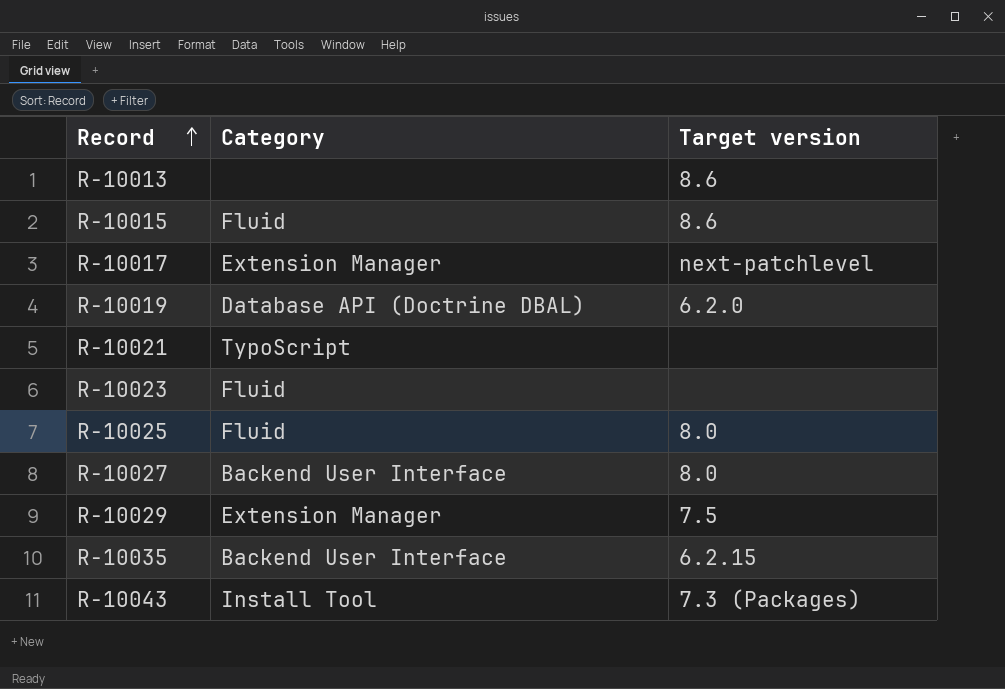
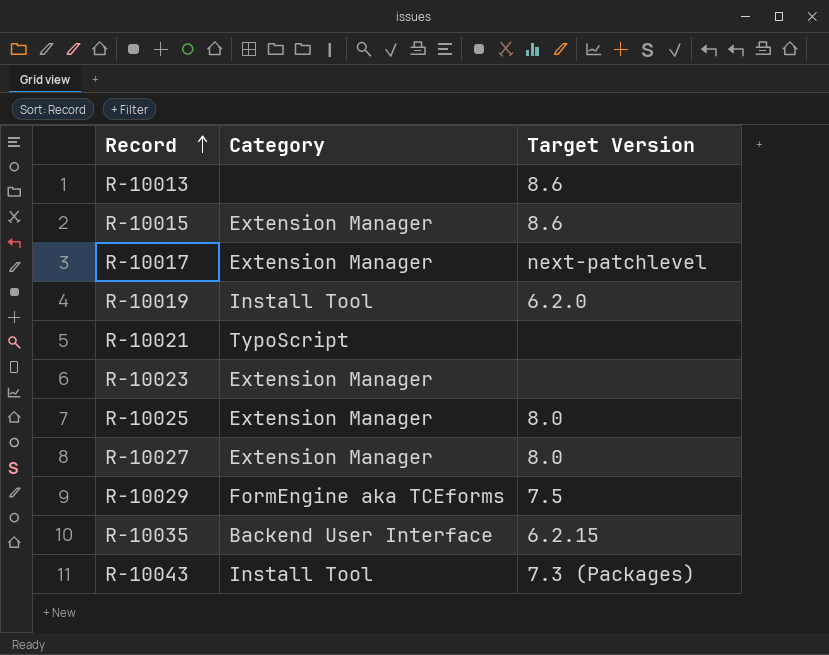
column name: Target version -> Target Version
R-10015 | Category: Fluid -> Extension Manager
R-10019 | Category: Database API (Doctrine DBAL) -> Install Tool
R-10023 | Category: Fluid -> Extension Manager
R-10025 | Category: Fluid -> Extension Manager
R-10027 | Category: Backend User Interface -> Extension Manager
R-10029 | Category: Extension Manager -> FormEngine aka TCEforms

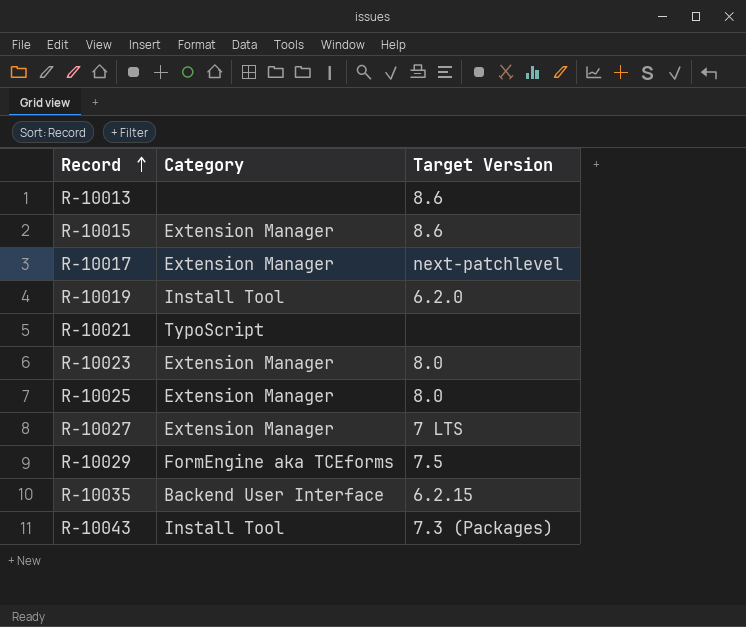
R-10023 | Target Version: none -> 8.0
R-10027 | Target Version: 8.0 -> 7 LTS

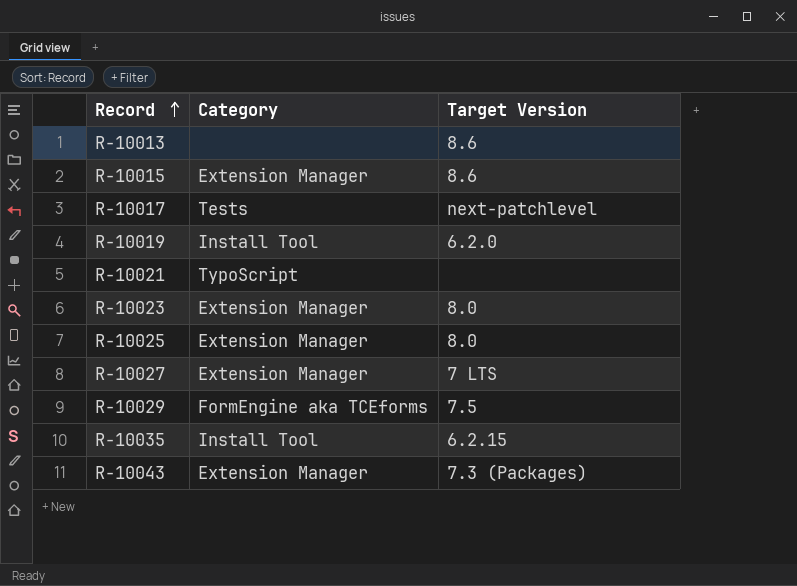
R-10017 | Category: Extension Manager -> Tests
R-10035 | Category: Backend User Interface -> Install Tool
R-10043 | Category: Install Tool -> Extension Manager

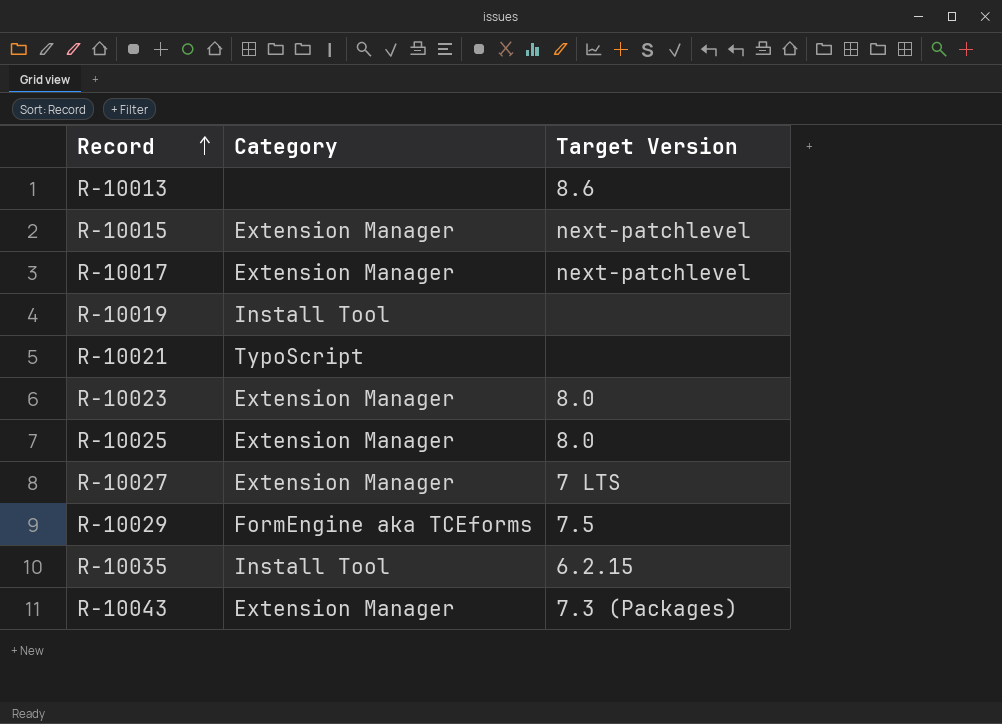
R-10015 | Target Version: 8.6 -> next-patchlevel
R-10017 | Category: Tests -> Extension Manager
R-10019 | Target Version: 6.2.0 -> none

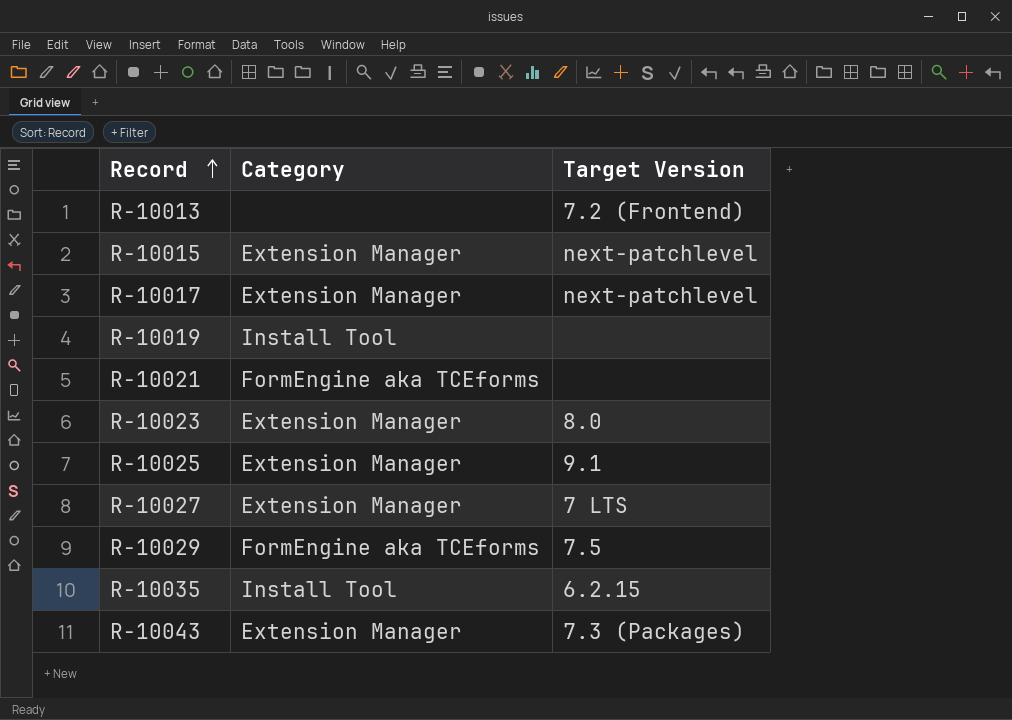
R-10013 | Target Version: 8.6 -> 7.2 (Frontend)
R-10021 | Category: TypoScript -> FormEngine aka TCEforms
R-10025 | Target Version: 8.0 -> 9.1

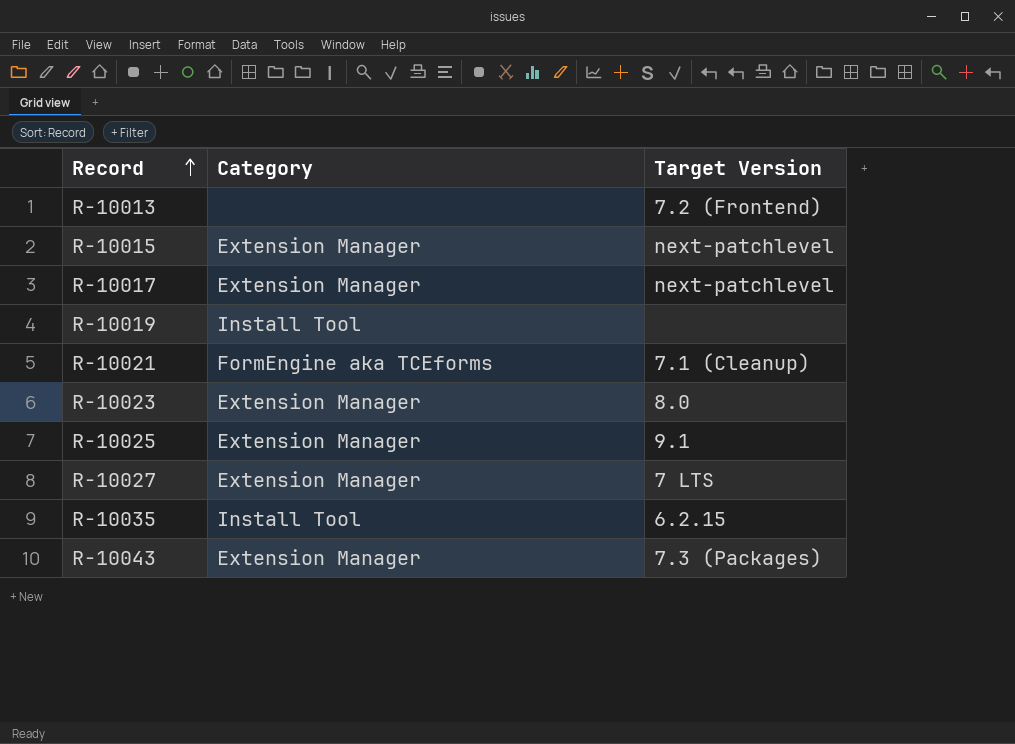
row R-10029: FormEngine aka TCEforms | 7.5 -> none
R-10021 | Target Version: none -> 7.1 (Cleanup)

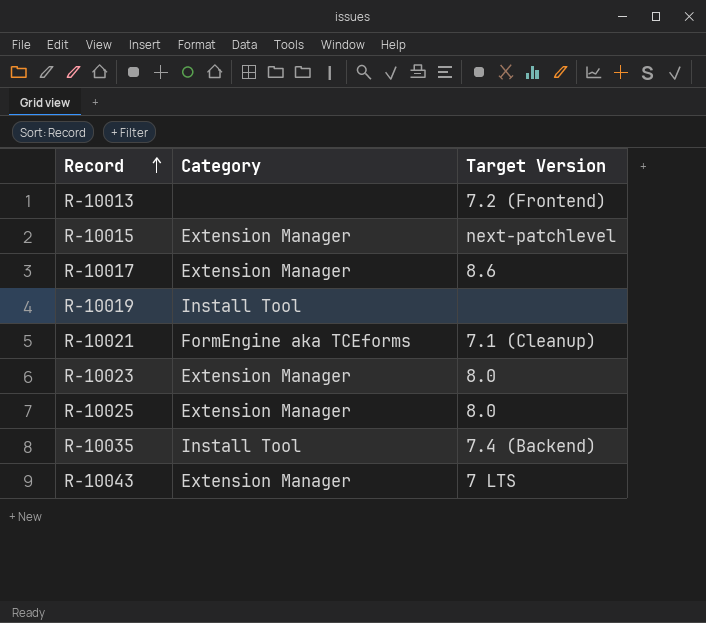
row R-10027: Extension Manager | 7 LTS -> none
R-10017 | Target Version: next-patchlevel -> 8.6
R-10025 | Target Version: 9.1 -> 8.0
R-10035 | Target Version: 6.2.15 -> 7.4 (Backend)
R-10043 | Target Version: 7.3 (Packages) -> 7 LTS

